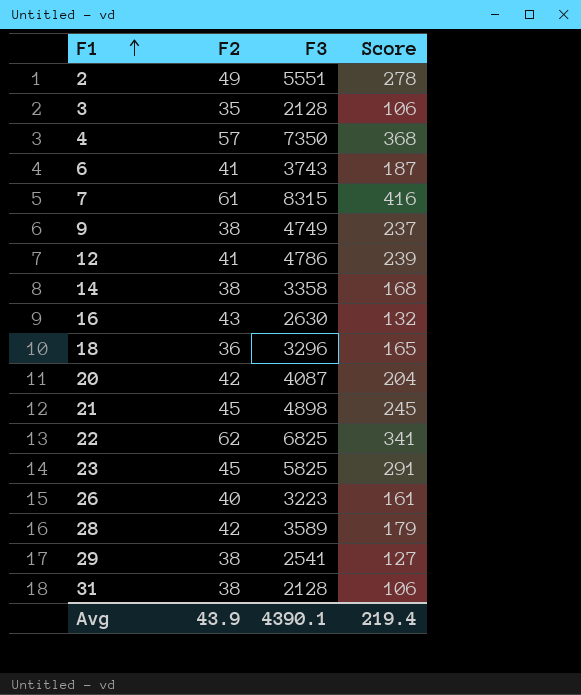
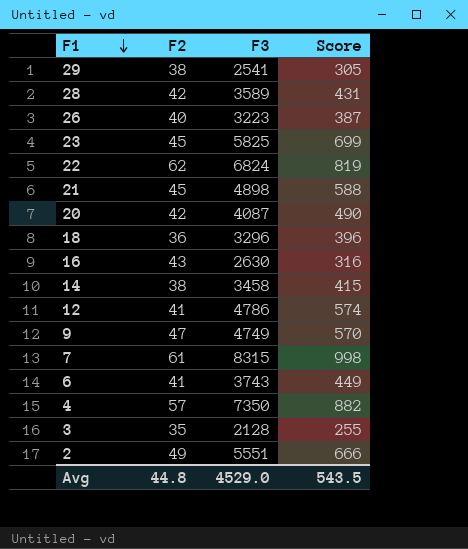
row order: F1 ascending -> F1 descending
column Score | formula: [F3] * 0.05 -> [F3] * 0.12
row 31: 38 | 2128 | 106 -> none
22 | F3: 6825 -> 6824
14 | F3: 3358 -> 3458
9 | F2: 38 -> 47
Avg | F2: 43.9 -> 44.8
Avg | F3: 4390.1 -> 4529.0
Avg | Score: 219.4 -> 543.5

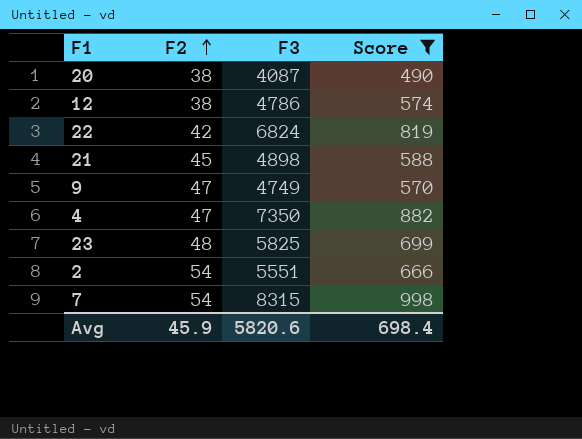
filter: none -> Score >= 490
row order: F1 descending -> F2 ascending
20 | F2: 42 -> 38
12 | F2: 41 -> 38
22 | F2: 62 -> 42
4 | F2: 57 -> 47
23 | F2: 45 -> 48
2 | F2: 49 -> 54
7 | F2: 61 -> 54
Avg | F2: 44.8 -> 45.9
Avg | F3: 4529.0 -> 5820.6
Avg | Score: 543.5 -> 698.4

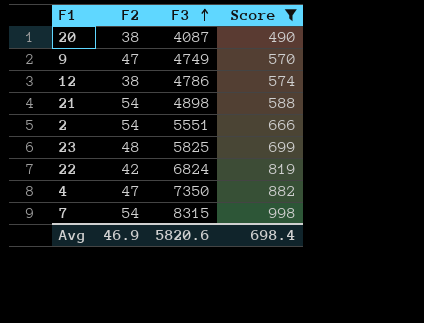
row order: F2 ascending -> F3 ascending
21 | F2: 45 -> 54
Avg | F2: 45.9 -> 46.9

